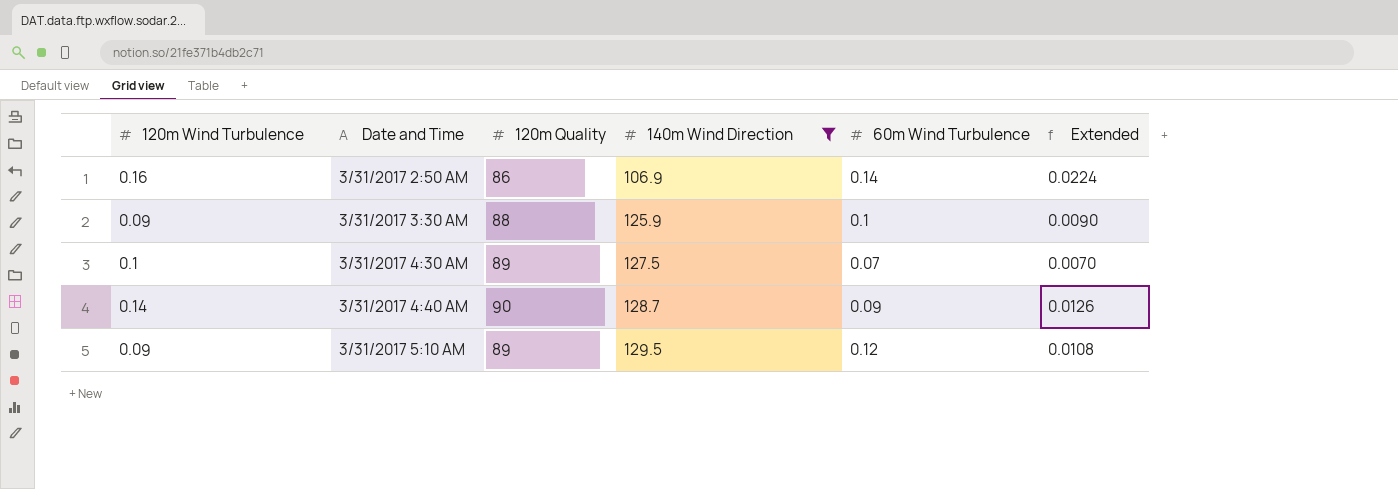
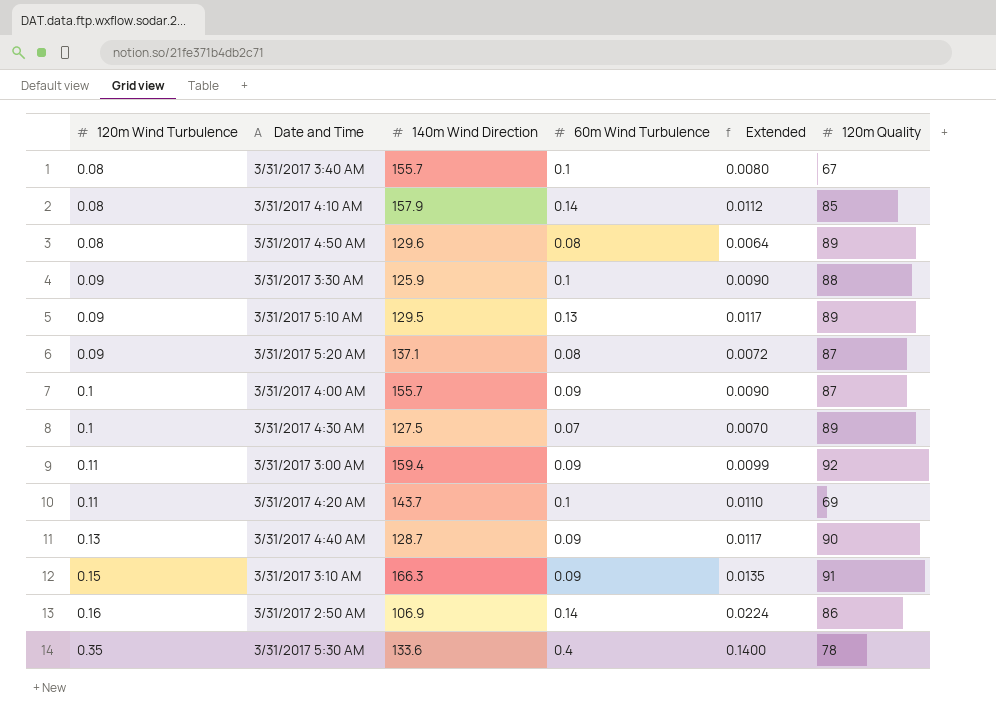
filter: 140m Wind Direction <= 129.5 -> none
row order: Date and Time ascending -> 120m Wind Turbulence ascending
column 120m Quality | position: 3 -> 6
3/31/2017 5:10 AM | 60m Wind Turbulence: 0.12 -> 0.13
3/31/2017 5:10 AM | Extended: 0.0108 -> 0.0117
3/31/2017 4:40 AM | 120m Wind Turbulence: 0.14 -> 0.13
3/31/2017 4:40 AM | Extended: 0.0126 -> 0.0117

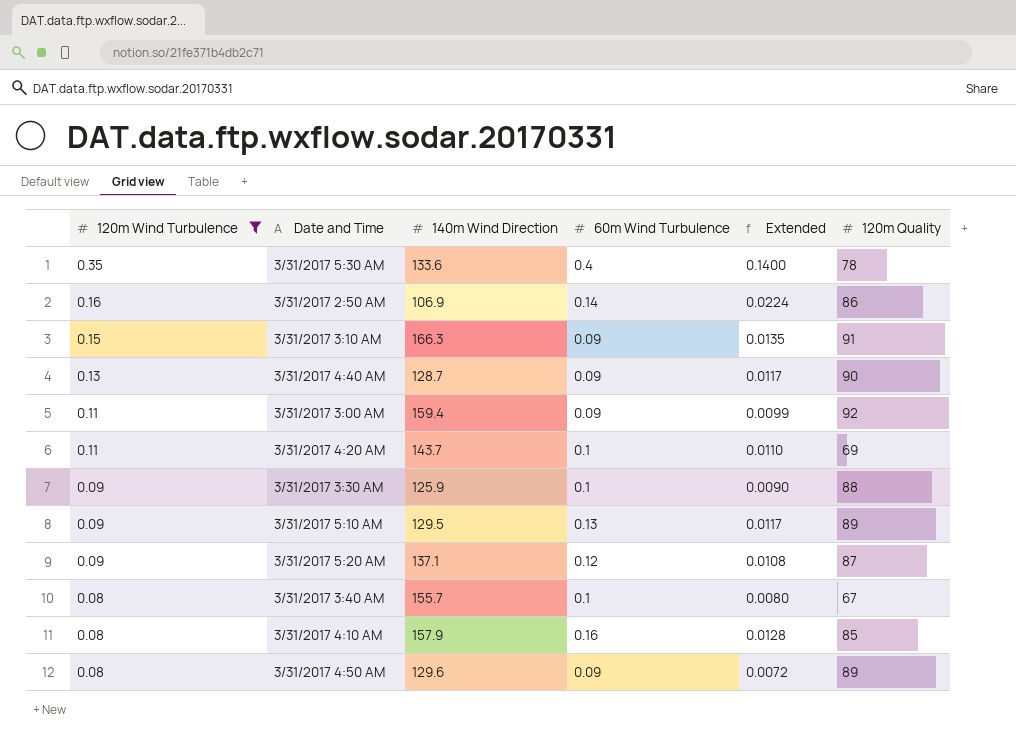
filter: none -> 120m Wind Turbulence != 0.1
row order: 120m Wind Turbulence ascending -> 120m Wind Turbulence descending
3/31/2017 5:20 AM | 60m Wind Turbulence: 0.08 -> 0.12
3/31/2017 5:20 AM | Extended: 0.0072 -> 0.0108
3/31/2017 4:10 AM | 60m Wind Turbulence: 0.14 -> 0.16
3/31/2017 4:10 AM | Extended: 0.0112 -> 0.0128
3/31/2017 4:50 AM | 60m Wind Turbulence: 0.08 -> 0.09
3/31/2017 4:50 AM | Extended: 0.0064 -> 0.0072

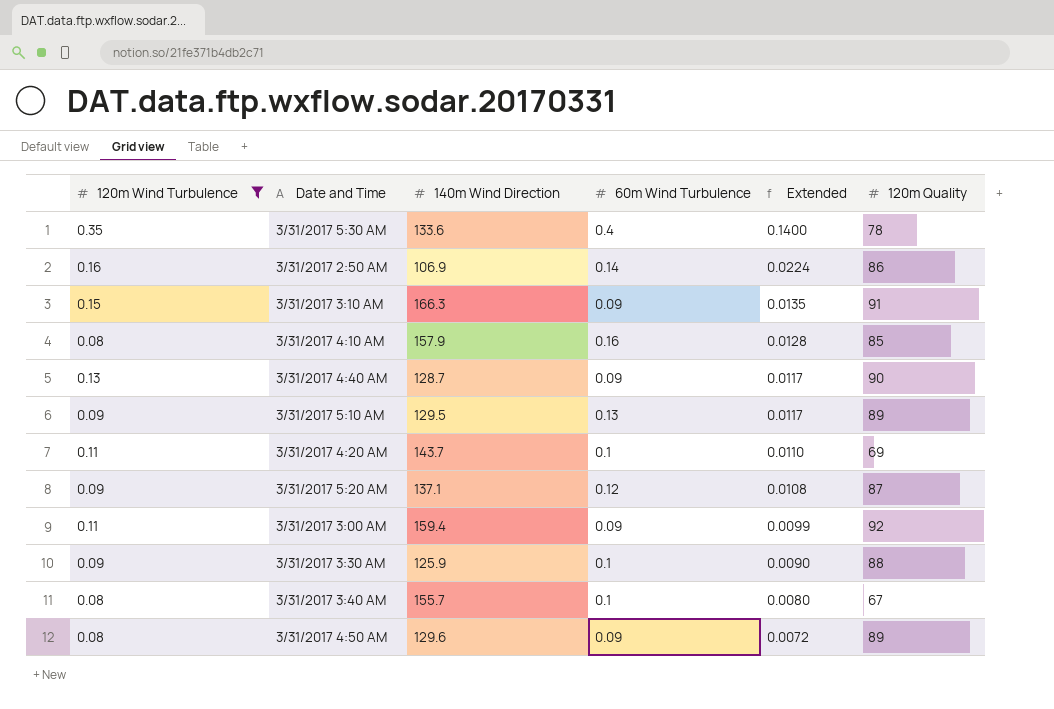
row order: 120m Wind Turbulence descending -> Extended descending

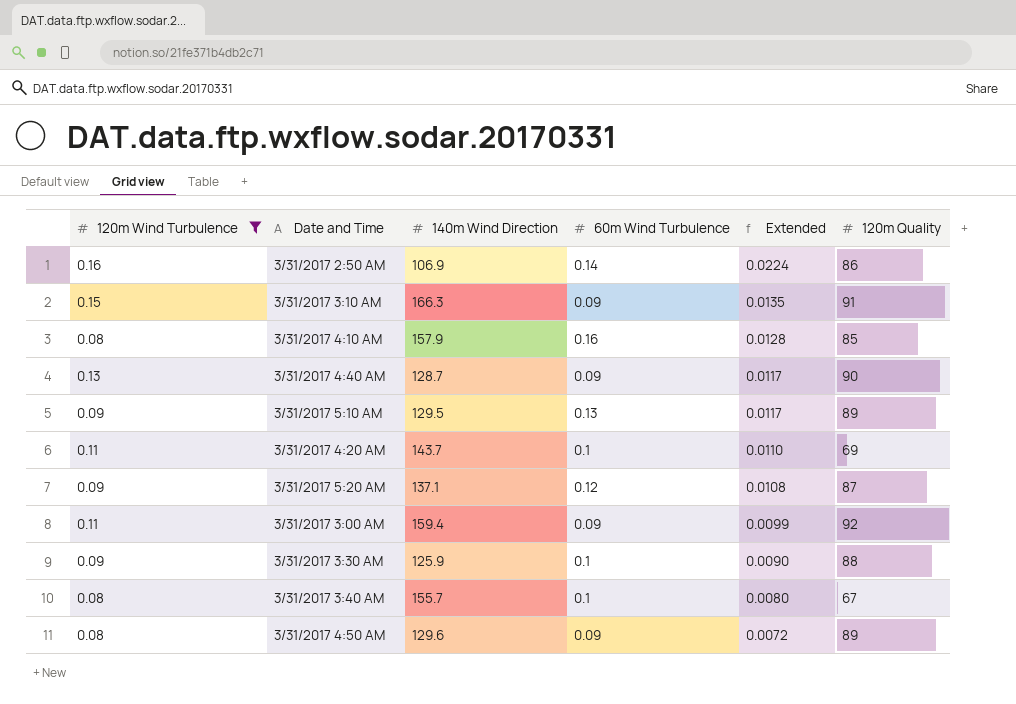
row 3/31/2017 5:30 AM: 0.35 | 133.6 | 0.4 | 0.1400 | 78 -> none

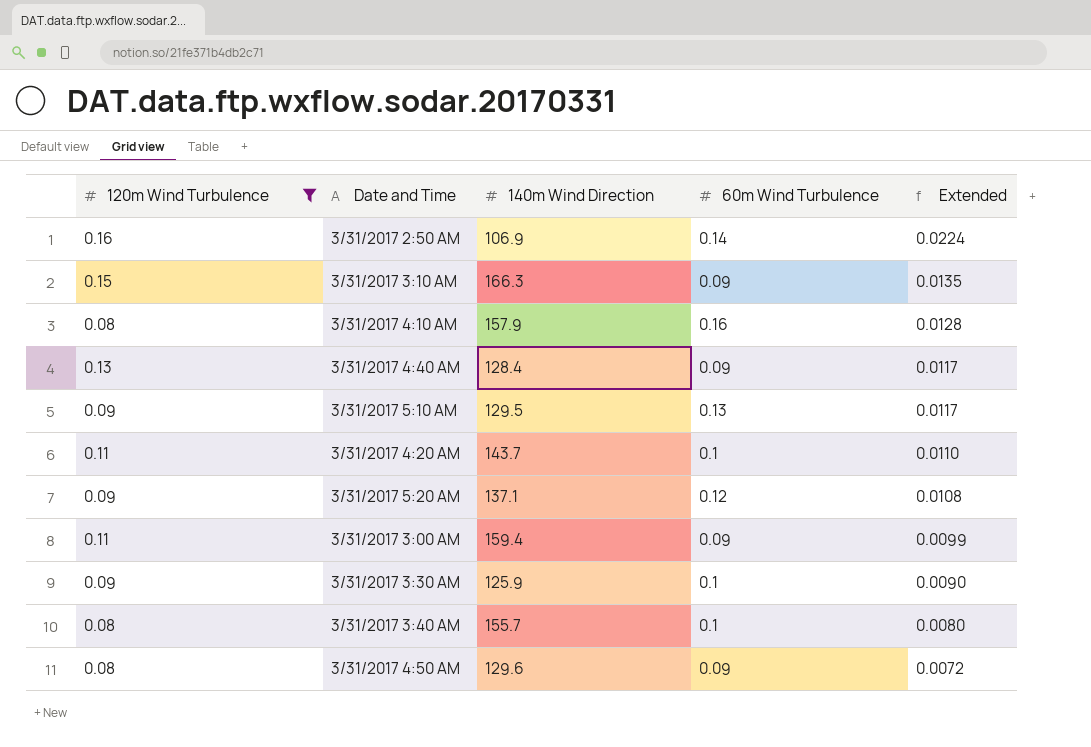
column 120m Quality | position: 6 -> none
3/31/2017 4:40 AM | 140m Wind Direction: 128.7 -> 128.4

